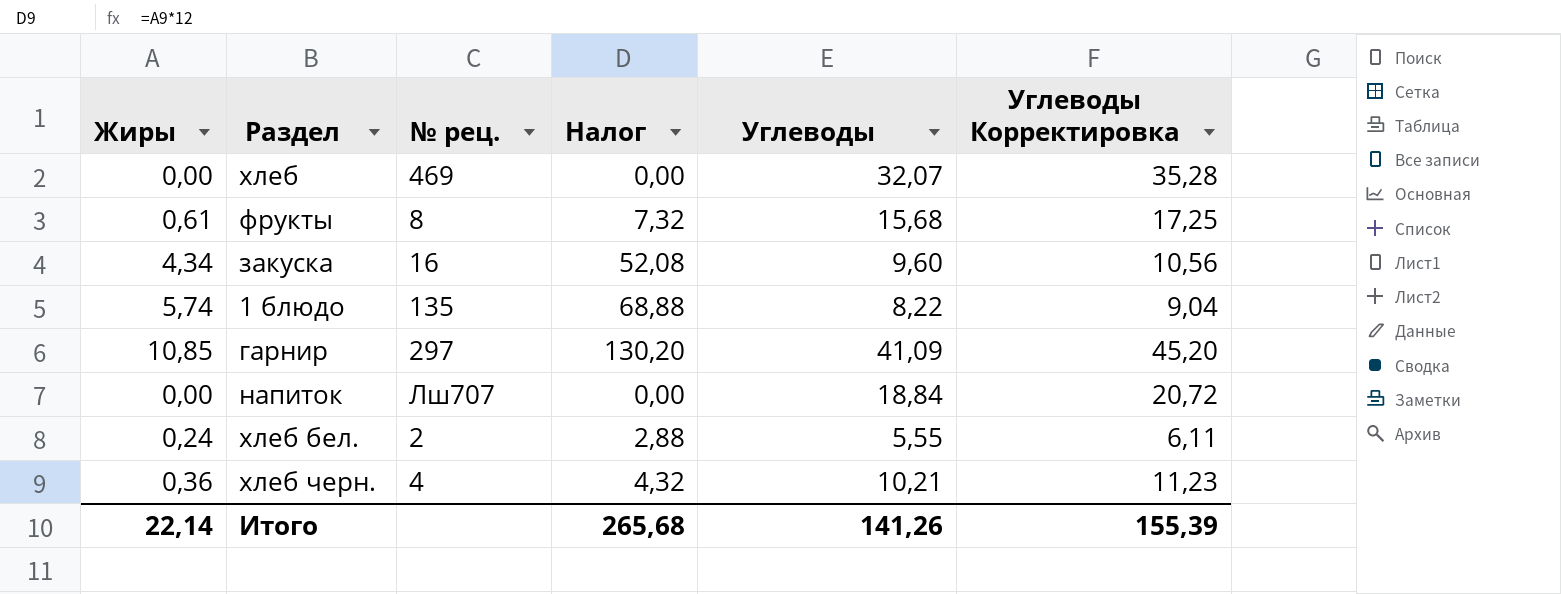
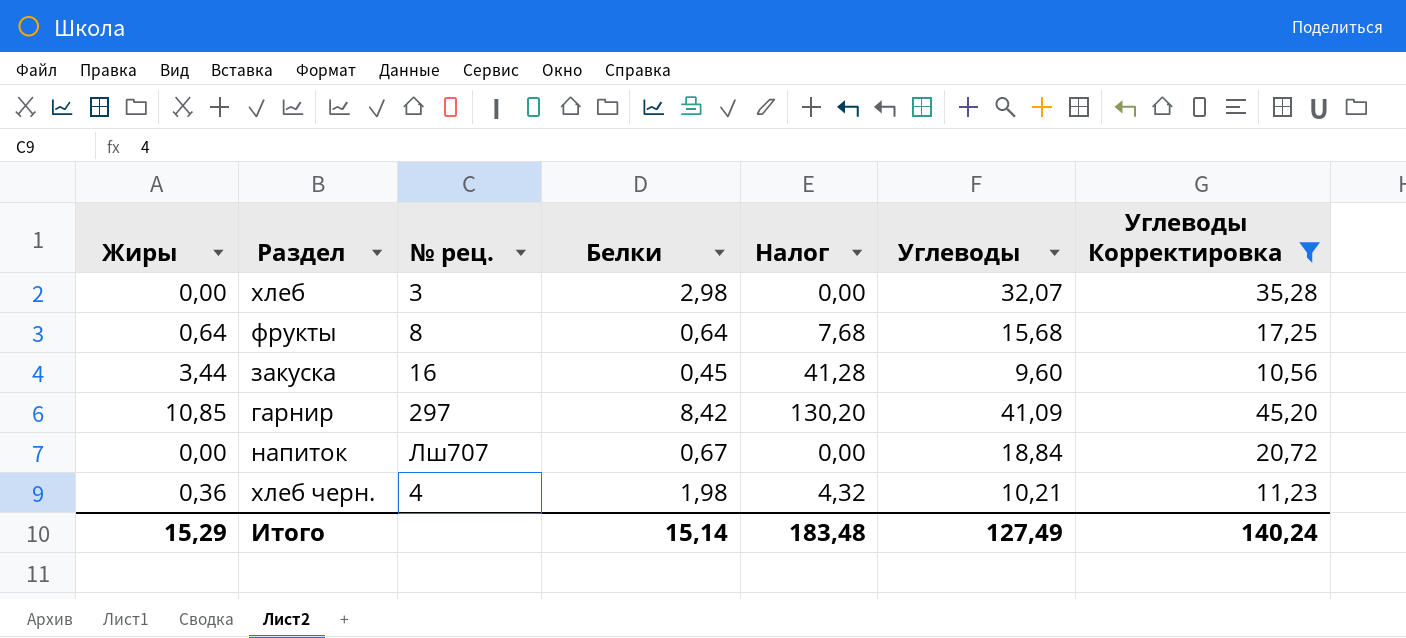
filter: none -> Углеводы Корректировка >= 10,56
column Белки | position: none -> 4
хлеб | № рец.: 469 -> 3
фрукты | Жиры: 0,61 -> 0,64
фрукты | Налог: 7,32 -> 7,68
закуска | Жиры: 4,34 -> 3,44
закуска | Налог: 52,08 -> 41,28
Итого | Жиры: 22,14 -> 15,29
Итого | Налог: 265,68 -> 183,48
Итого | Углеводы: 141,26 -> 127,49
Итого | Углеводы Корректировка: 155,39 -> 140,24

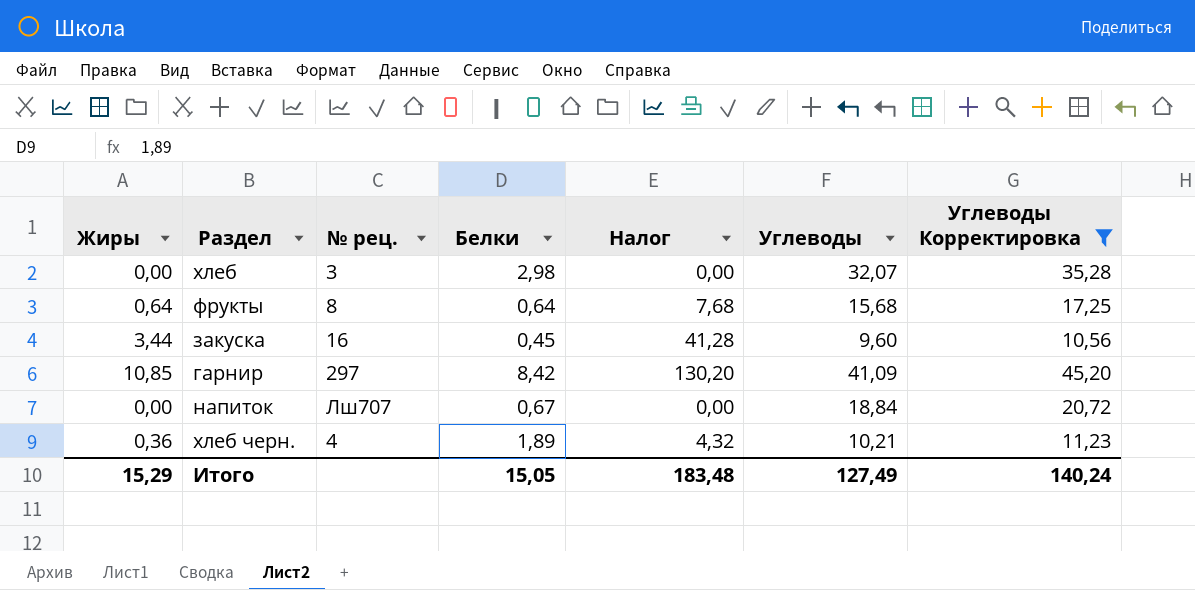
хлеб черн. | Белки: 1,98 -> 1,89
Итого | Белки: 15,14 -> 15,05

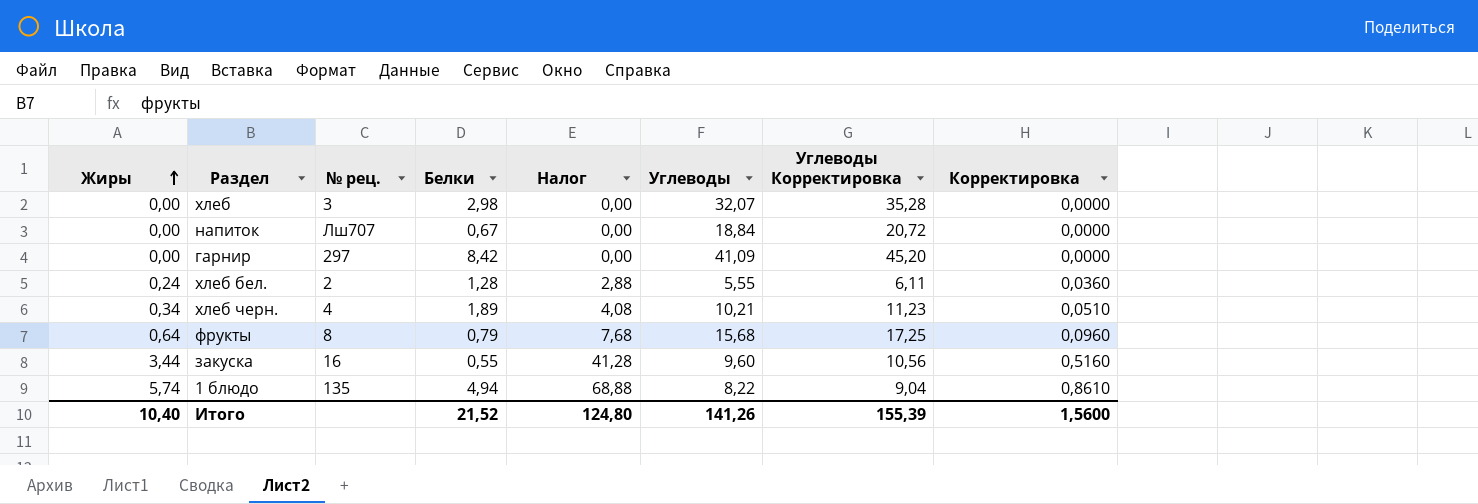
filter: Углеводы Корректировка >= 10,56 -> none
row order: none -> Жиры ascending
column Корректировка | formula: none -> [Жиры] * 0,15
гарнир | Жиры: 10,85 -> 0,00
гарнир | Налог: 130,20 -> 0,00
хлеб черн. | Жиры: 0,36 -> 0,34
хлеб черн. | Налог: 4,32 -> 4,08
фрукты | Белки: 0,64 -> 0,79
закуска | Белки: 0,45 -> 0,55
Итого | Жиры: 15,29 -> 10,40
Итого | Белки: 15,05 -> 21,52
Итого | Налог: 183,48 -> 124,80
Итого | Углеводы: 127,49 -> 141,26
Итого | Углеводы Корректировка: 140,24 -> 155,39

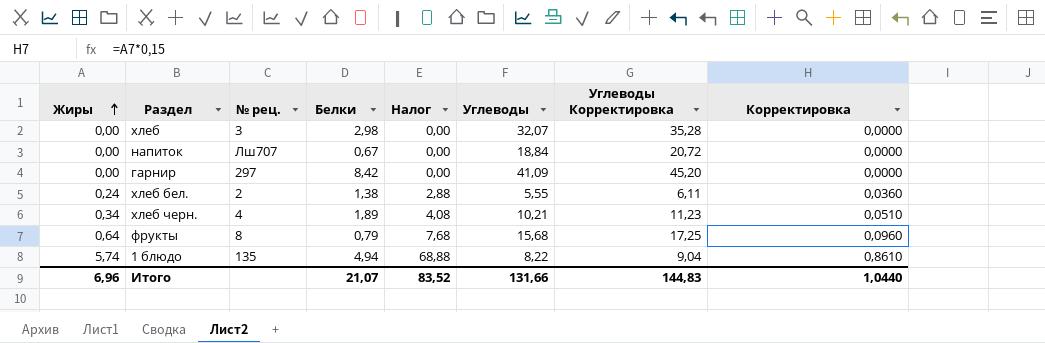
row закуска: 3,44 | 16 | 0,55 | 41,28 | 9,60 | 10,56 | 0,5160 -> none
хлеб бел. | Белки: 1,28 -> 1,38
Итого | Жиры: 10,40 -> 6,96
Итого | Белки: 21,52 -> 21,07
Итого | Налог: 124,80 -> 83,52
Итого | Углеводы: 141,26 -> 131,66
Итого | Углеводы Корректировка: 155,39 -> 144,83
Итого | Корректировка: 1,5600 -> 1,0440

